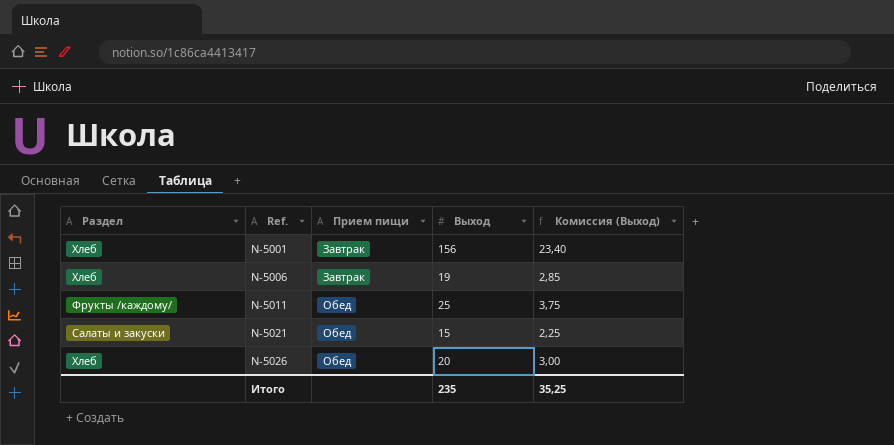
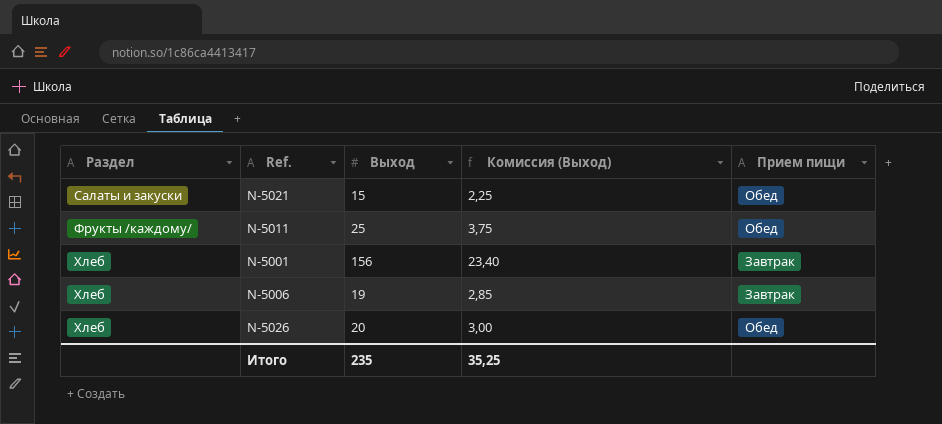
row order: Ref. ascending -> Раздел ascending
column Прием пищи | position: 3 -> 5

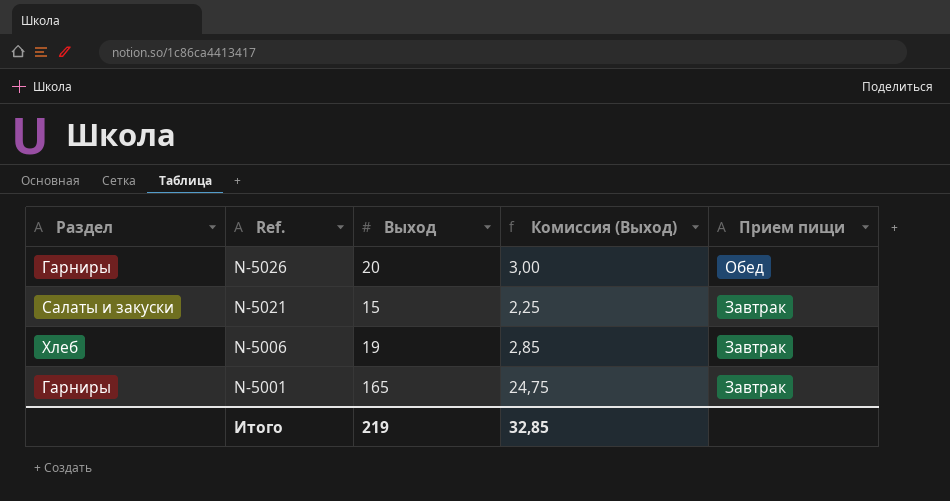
row order: Раздел ascending -> Ref. descending
row N-5011: Фрукты /каждому/ | 25 | 3,75 | Обед -> none
N-5026 | Раздел: Хлеб -> Гарниры
N-5021 | Прием пищи: Обед -> Завтрак
N-5001 | Раздел: Хлеб -> Гарниры
N-5001 | Выход: 156 -> 165
N-5001 | Комиссия (Выход): 23,40 -> 24,75
Итого | Выход: 235 -> 219
Итого | Комиссия (Выход): 35,25 -> 32,85

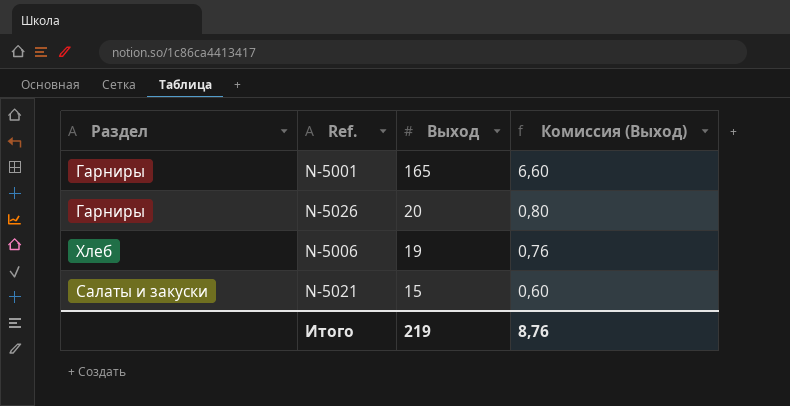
row order: Ref. descending -> Выход descending
column Прием пищи | position: 5 -> none
column Комиссия (Выход) | formula: [Выход] * 0,15 -> [Выход] * 0,04
Итого | Комиссия (Выход): 32,85 -> 8,76

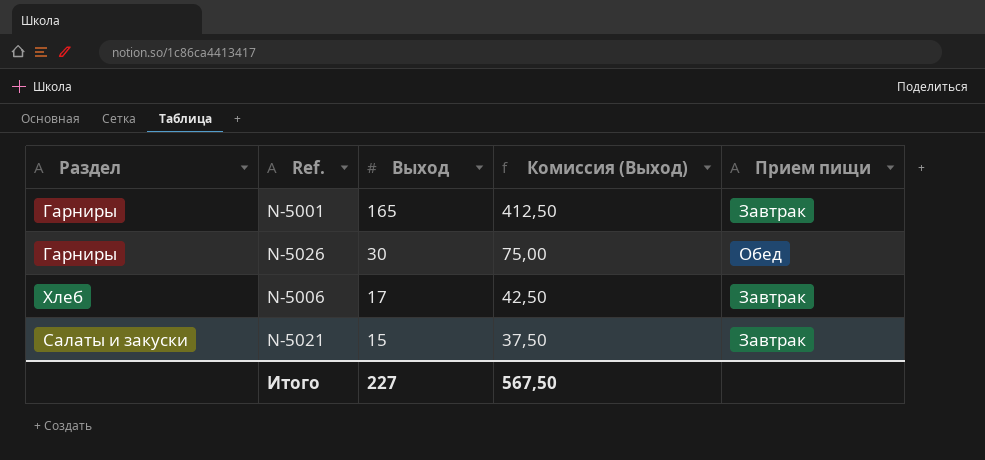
column Комиссия (Выход) | formula: [Выход] * 0,04 -> [Выход] * 2,5
column Прием пищи | position: none -> 5
N-5026 | Выход: 20 -> 30
N-5006 | Выход: 19 -> 17
Итого | Выход: 219 -> 227
Итого | Комиссия (Выход): 8,76 -> 567,50

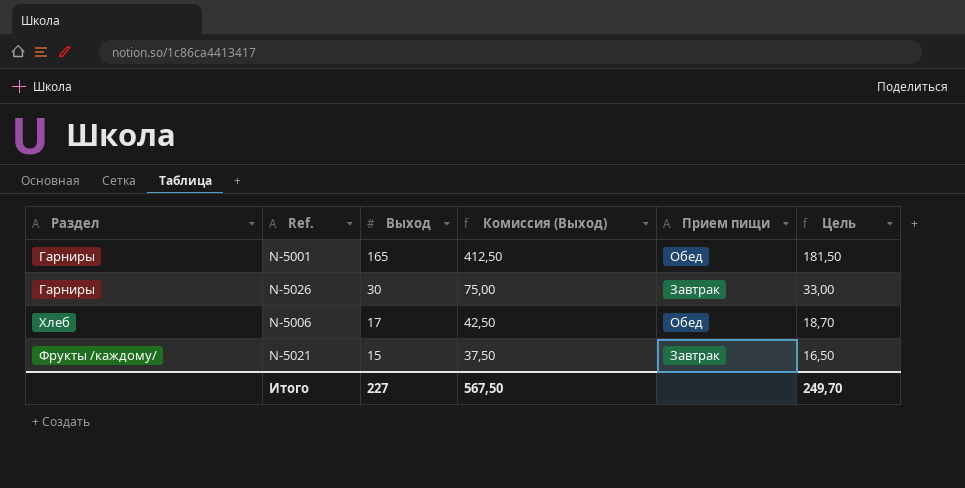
column Цель | formula: none -> [Выход] * 1,1
N-5001 | Прием пищи: Завтрак -> Обед
N-5026 | Прием пищи: Обед -> Завтрак
N-5006 | Прием пищи: Завтрак -> Обед
N-5021 | Раздел: Салаты и закуски -> Фрукты /каждому/

